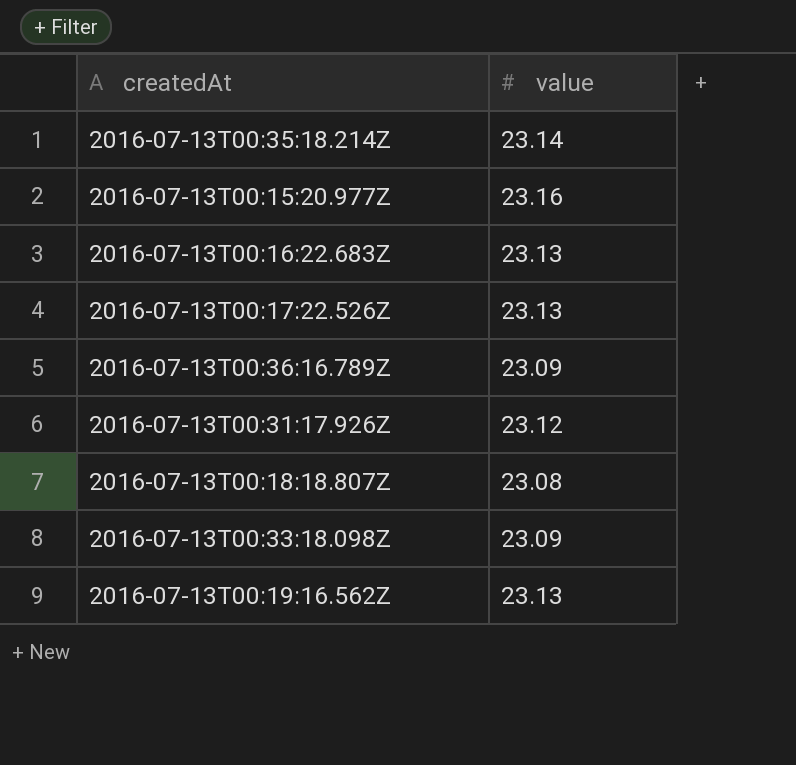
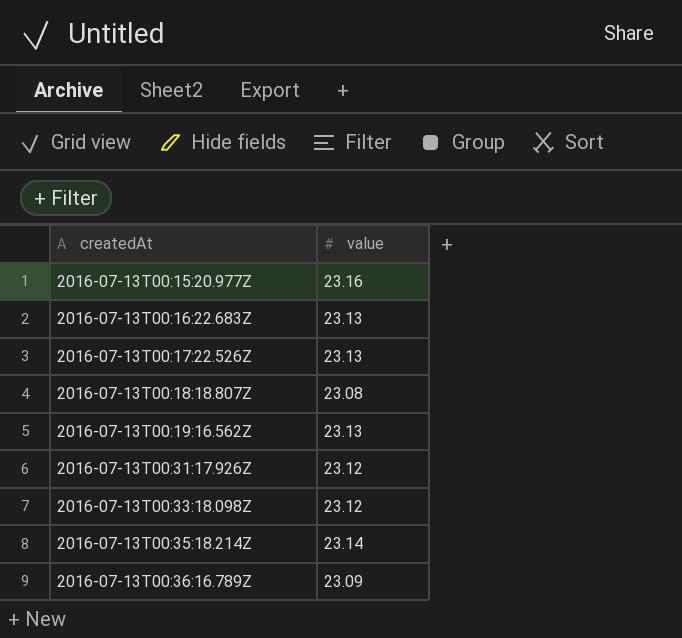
row order: none -> createdAt ascending
2016-07-13T00:33:18.098Z | value: 23.09 -> 23.12

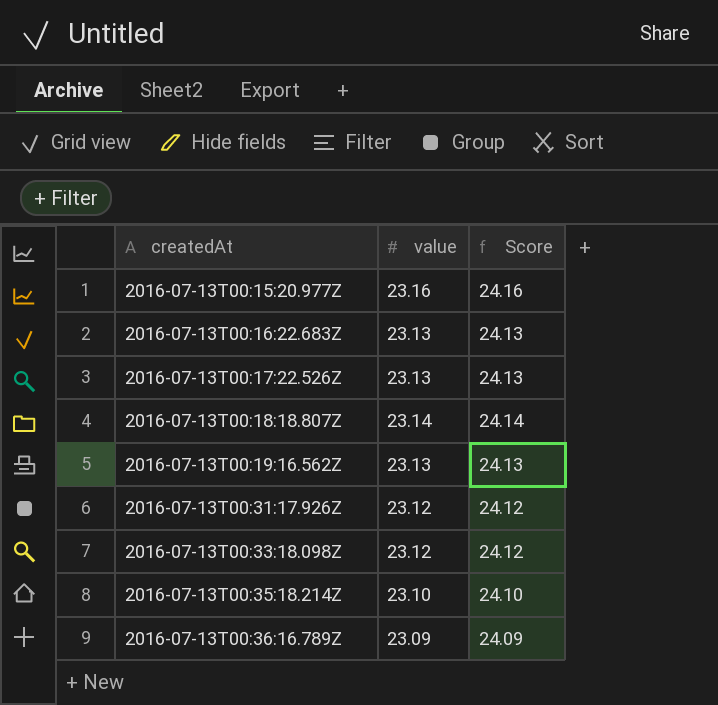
column Score | formula: none -> [value] + 1
2016-07-13T00:18:18.807Z | value: 23.08 -> 23.14
2016-07-13T00:35:18.214Z | value: 23.14 -> 23.10

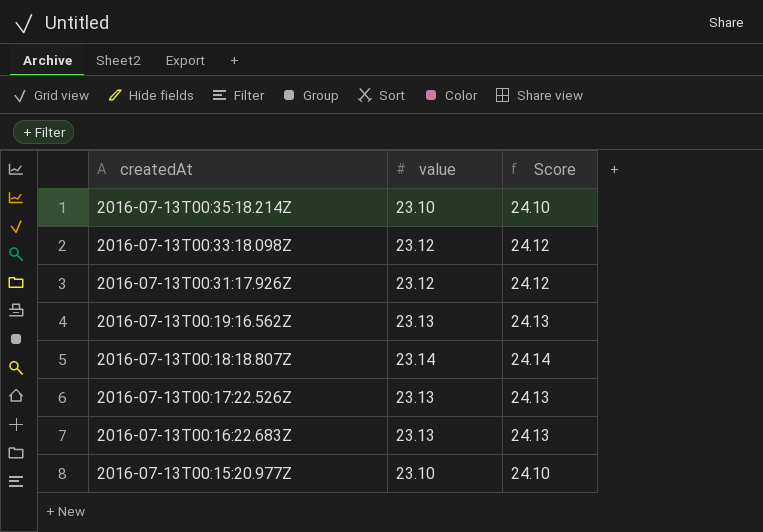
row order: createdAt ascending -> createdAt descending
row 2016-07-13T00:36:16.789Z: 23.09 | 24.09 -> none
2016-07-13T00:15:20.977Z | value: 23.16 -> 23.10
2016-07-13T00:15:20.977Z | Score: 24.16 -> 24.10

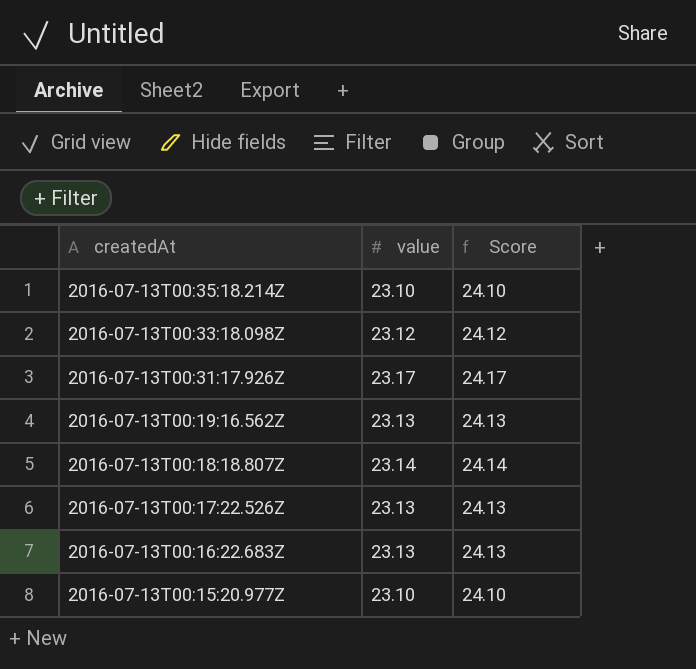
2016-07-13T00:31:17.926Z | value: 23.12 -> 23.17
2016-07-13T00:31:17.926Z | Score: 24.12 -> 24.17

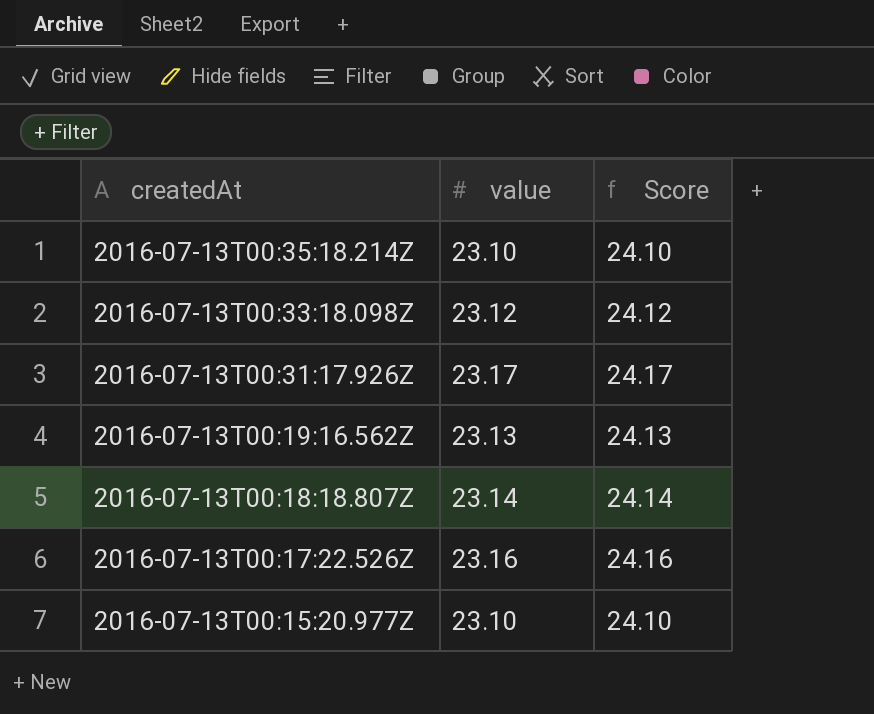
row 2016-07-13T00:16:22.683Z: 23.13 | 24.13 -> none
2016-07-13T00:17:22.526Z | value: 23.13 -> 23.16
2016-07-13T00:17:22.526Z | Score: 24.13 -> 24.16

